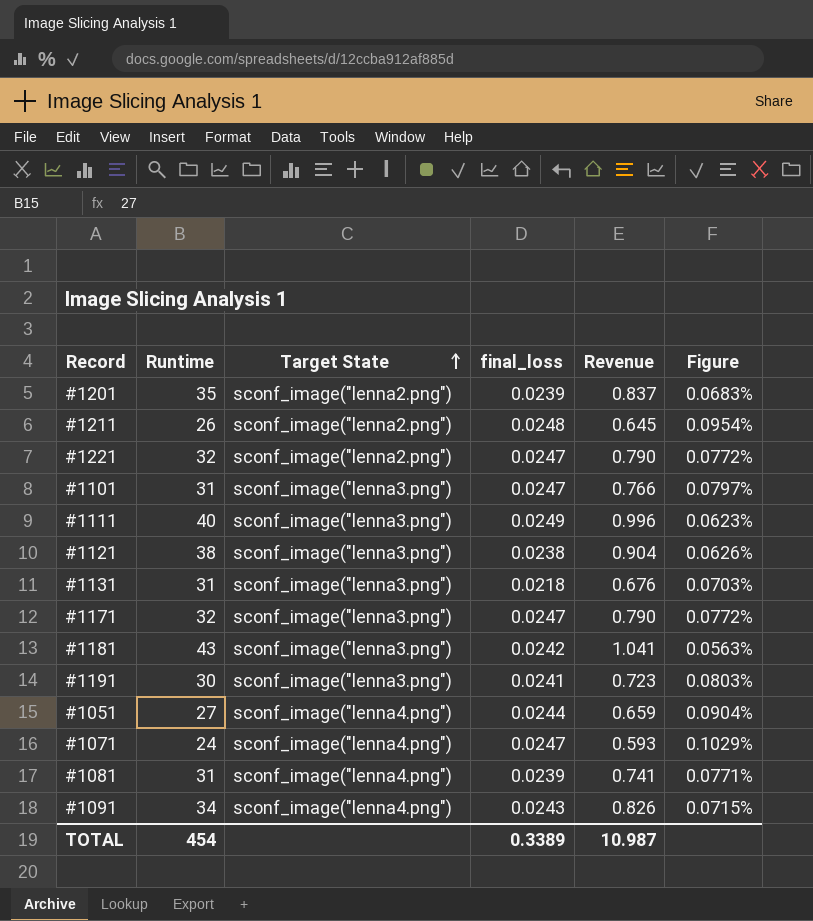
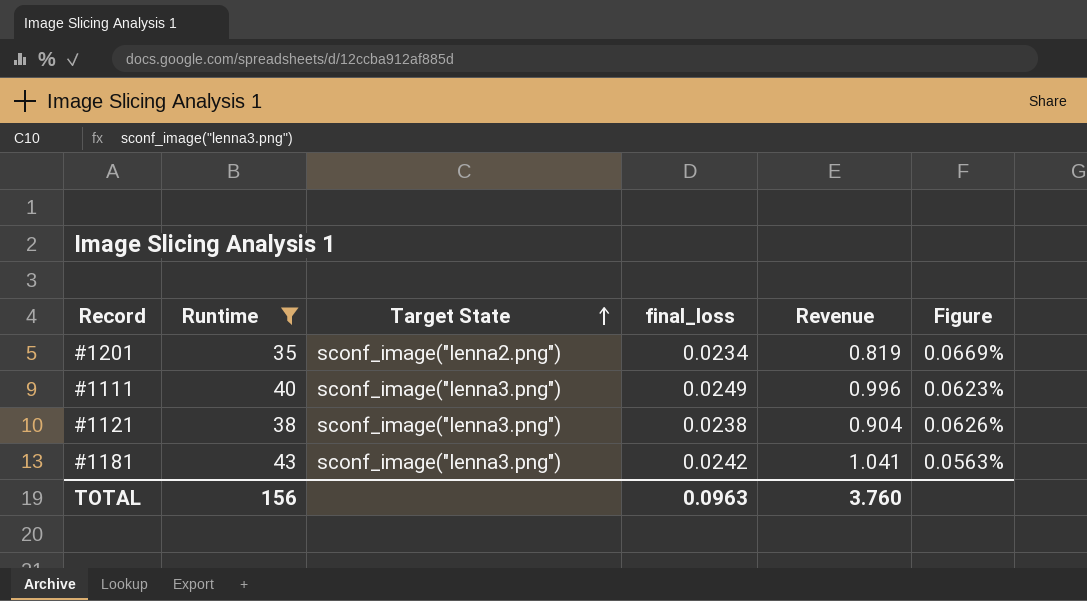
filter: none -> Runtime >= 35
#1201 | final_loss: 0.0239 -> 0.0234
#1201 | Revenue: 0.837 -> 0.819
#1201 | Figure: 0.0683% -> 0.0669%
TOTAL | Runtime: 454 -> 156
TOTAL | final_loss: 0.3389 -> 0.0963
TOTAL | Revenue: 10.987 -> 3.760

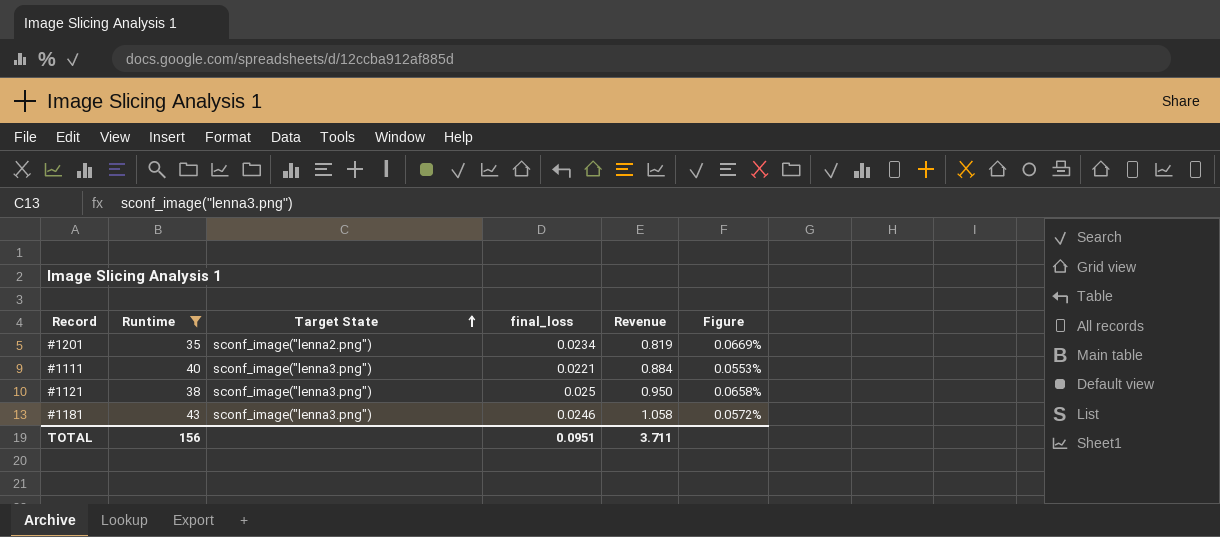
#1111 | final_loss: 0.0249 -> 0.0221
#1111 | Revenue: 0.996 -> 0.884
#1111 | Figure: 0.0623% -> 0.0553%
#1121 | final_loss: 0.0238 -> 0.025
#1121 | Revenue: 0.904 -> 0.950
#1121 | Figure: 0.0626% -> 0.0658%
#1181 | final_loss: 0.0242 -> 0.0246
#1181 | Revenue: 1.041 -> 1.058
#1181 | Figure: 0.0563% -> 0.0572%
TOTAL | final_loss: 0.0963 -> 0.0951
TOTAL | Revenue: 3.760 -> 3.711

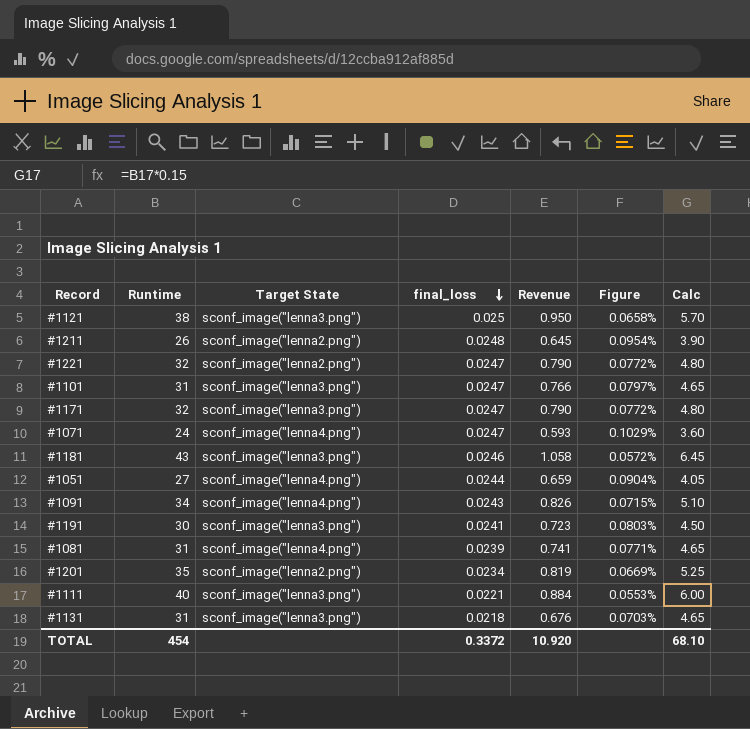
filter: Runtime >= 35 -> none
row order: Target State ascending -> final_loss descending
column Calc | formula: none -> [Runtime] * 0.15
TOTAL | Runtime: 156 -> 454
TOTAL | final_loss: 0.0951 -> 0.3372
TOTAL | Revenue: 3.711 -> 10.920

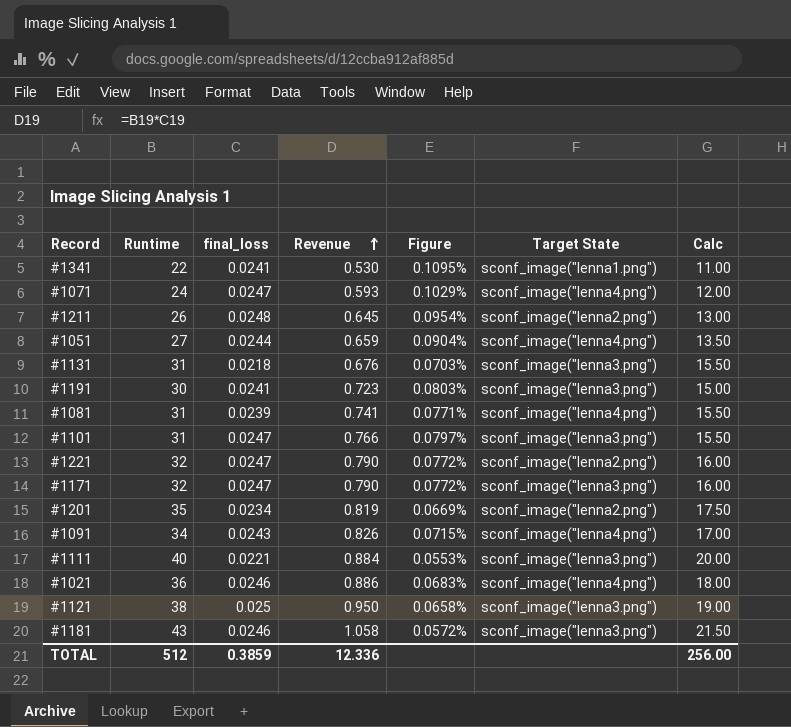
row order: final_loss descending -> Revenue ascending
column Target State | position: 3 -> 6
column Calc | formula: [Runtime] * 0.15 -> [Runtime] * 0.5
row #1341: none -> 22 | 0.0241 | 0.530 | 0.1095% | sconf_image("lenna1.png") | 11.00
row #1021: none -> 36 | 0.0246 | 0.886 | 0.0683% | sconf_image("lenna4.png") | 18.00
TOTAL | Runtime: 454 -> 512
TOTAL | final_loss: 0.3372 -> 0.3859
TOTAL | Revenue: 10.920 -> 12.336
TOTAL | Calc: 68.10 -> 256.00

